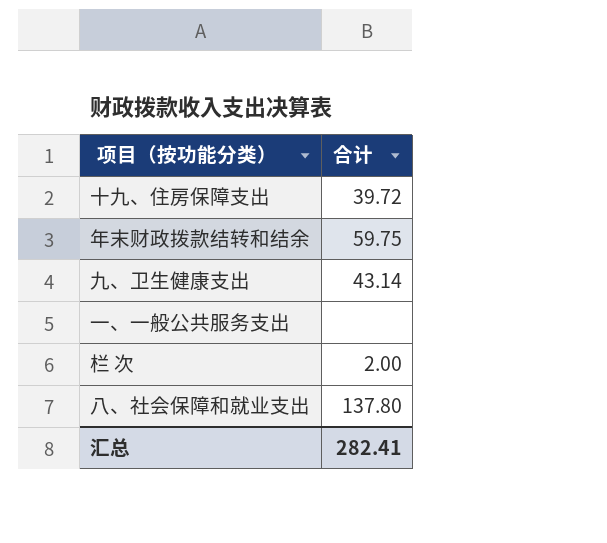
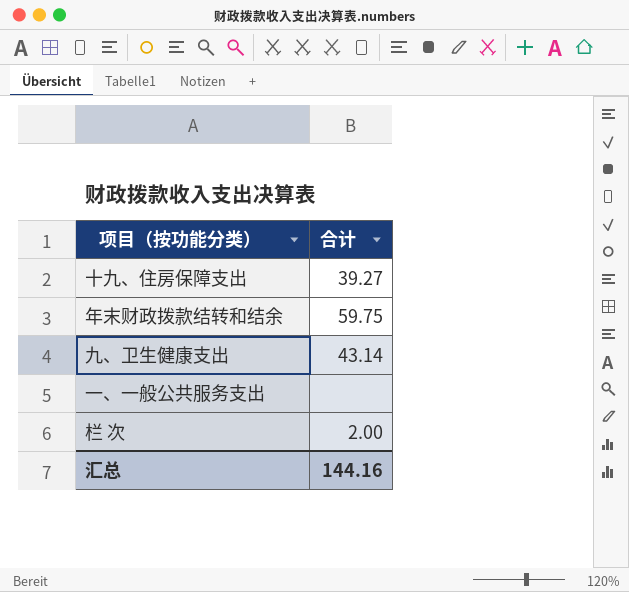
row 八、社会保障和就业支出: 137.80 -> none
十九、住房保障支出 | 合计: 39.72 -> 39.27
汇总 | 合计: 282.41 -> 144.16

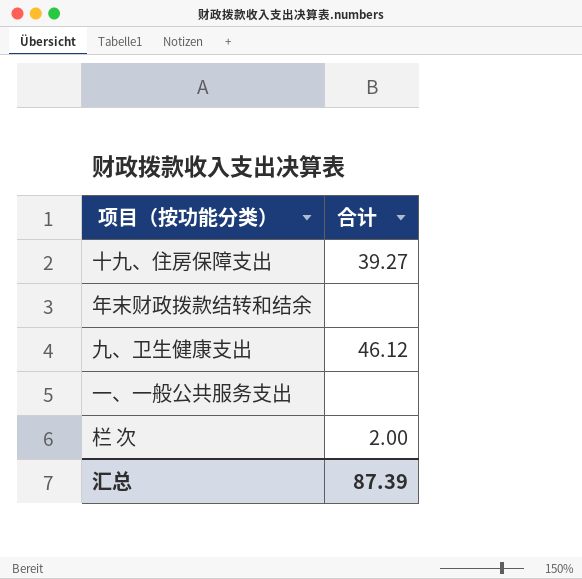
年末财政拨款结转和结余 | 合计: 59.75 -> none
九、卫生健康支出 | 合计: 43.14 -> 46.12
汇总 | 合计: 144.16 -> 87.39

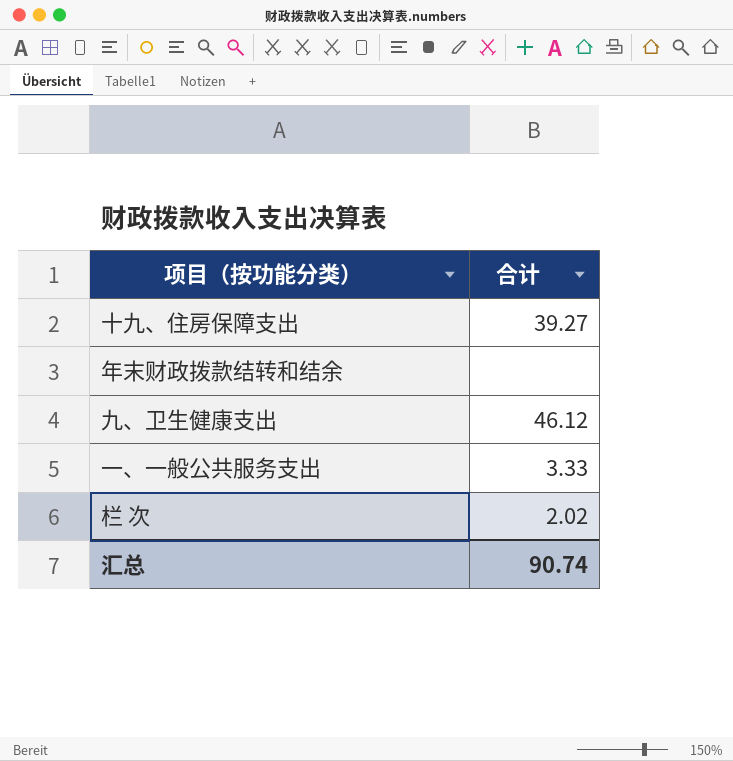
一、一般公共服务支出 | 合计: none -> 3.33
栏 次 | 合计: 2.00 -> 2.02
汇总 | 合计: 87.39 -> 90.74

